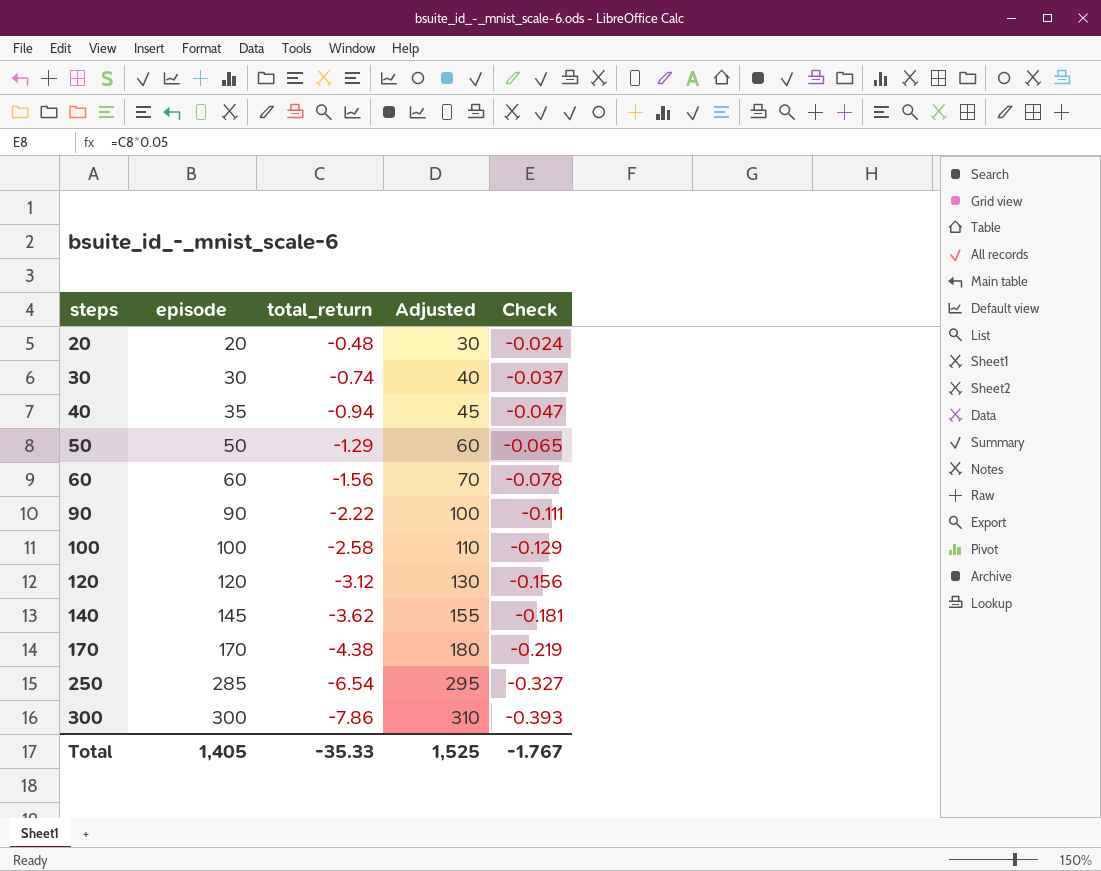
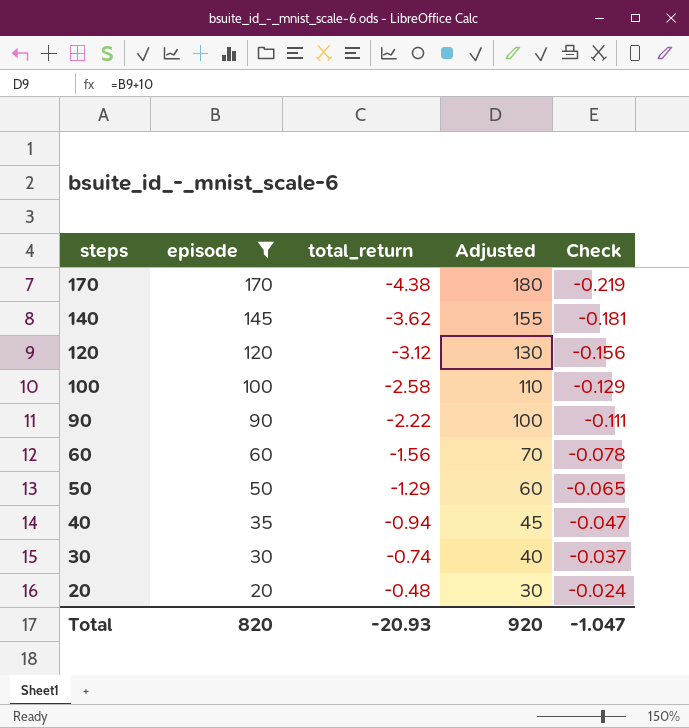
filter: none -> episode <= 170
row order: steps ascending -> steps descending
Total | episode: 1,405 -> 820
Total | total_return: -35.33 -> -20.93
Total | Adjusted: 1,525 -> 920
Total | Check: -1.767 -> -1.047

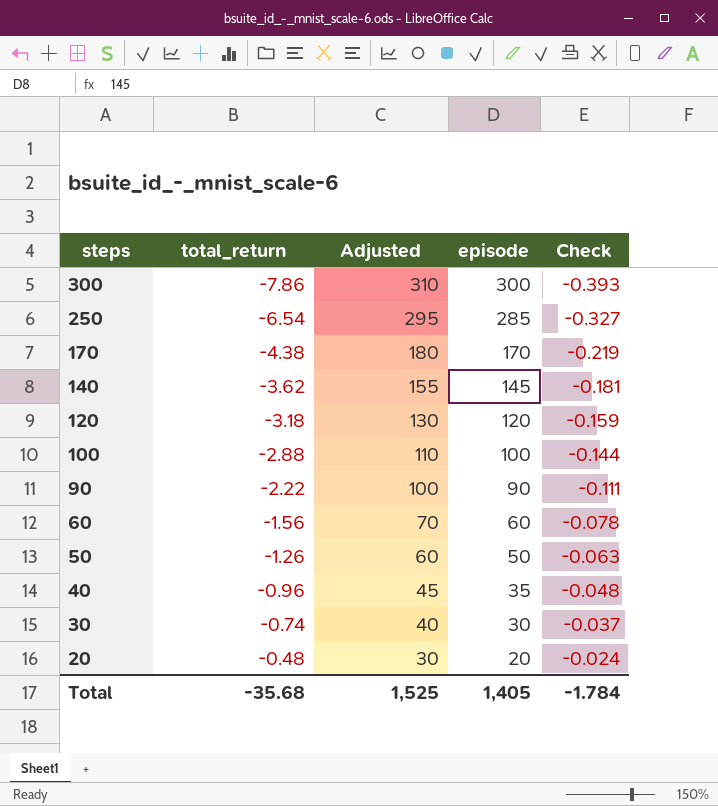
filter: episode <= 170 -> none
column episode | position: 2 -> 4
120 | total_return: -3.12 -> -3.18
120 | Check: -0.156 -> -0.159
100 | total_return: -2.58 -> -2.88
100 | Check: -0.129 -> -0.144
50 | total_return: -1.29 -> -1.26
50 | Check: -0.065 -> -0.063
40 | total_return: -0.94 -> -0.96
40 | Check: -0.047 -> -0.048
Total | total_return: -20.93 -> -35.68
Total | Adjusted: 920 -> 1,525
Total | episode: 820 -> 1,405
Total | Check: -1.047 -> -1.784

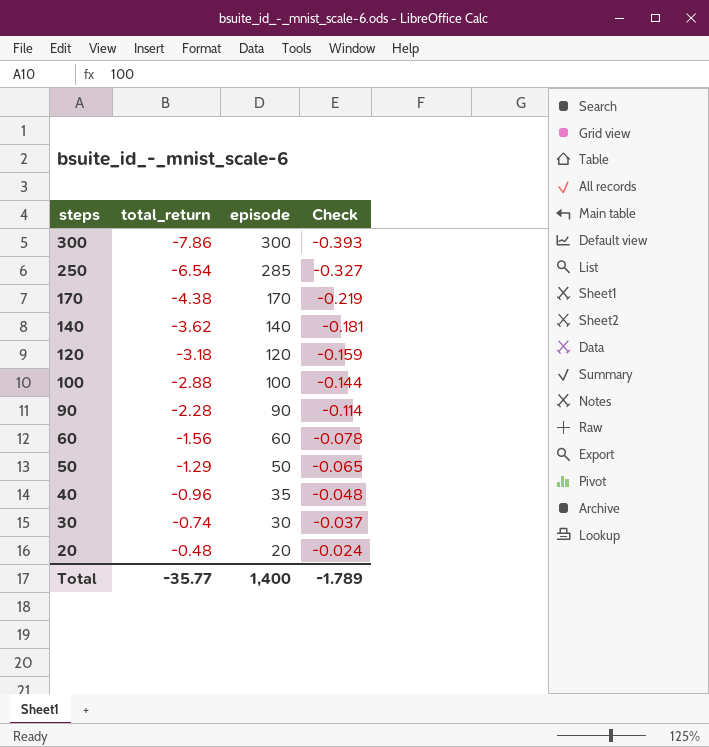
column Adjusted | formula: [episode] + 10 -> none
140 | episode: 145 -> 140
90 | total_return: -2.22 -> -2.28
90 | Check: -0.111 -> -0.114
50 | total_return: -1.26 -> -1.29
50 | Check: -0.063 -> -0.065
Total | total_return: -35.68 -> -35.77
Total | episode: 1,405 -> 1,400
Total | Check: -1.784 -> -1.789

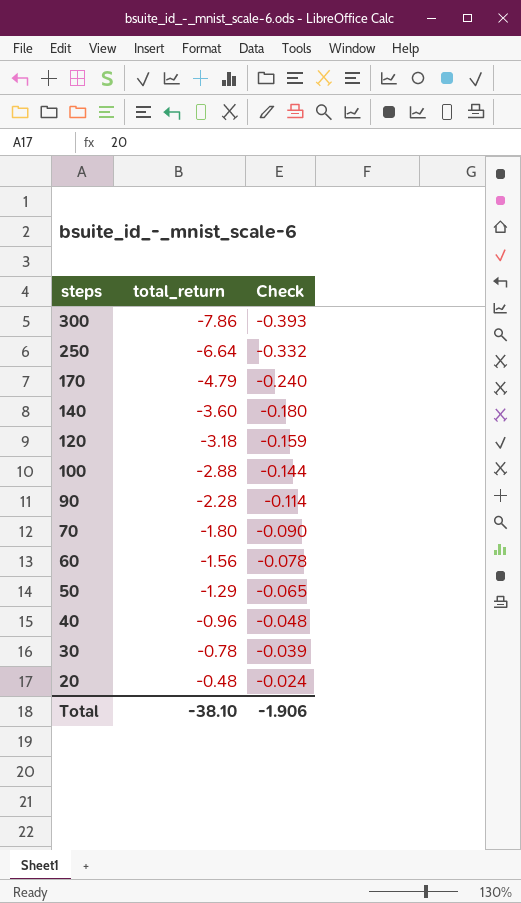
column episode | position: 3 -> none
250 | total_return: -6.54 -> -6.64
250 | Check: -0.327 -> -0.332
170 | total_return: -4.38 -> -4.79
170 | Check: -0.219 -> -0.240
140 | total_return: -3.62 -> -3.60
140 | Check: -0.181 -> -0.180
row 70: none -> -1.80 | -0.090
30 | total_return: -0.74 -> -0.78
30 | Check: -0.037 -> -0.039
Total | total_return: -35.77 -> -38.10
Total | Check: -1.789 -> -1.906

